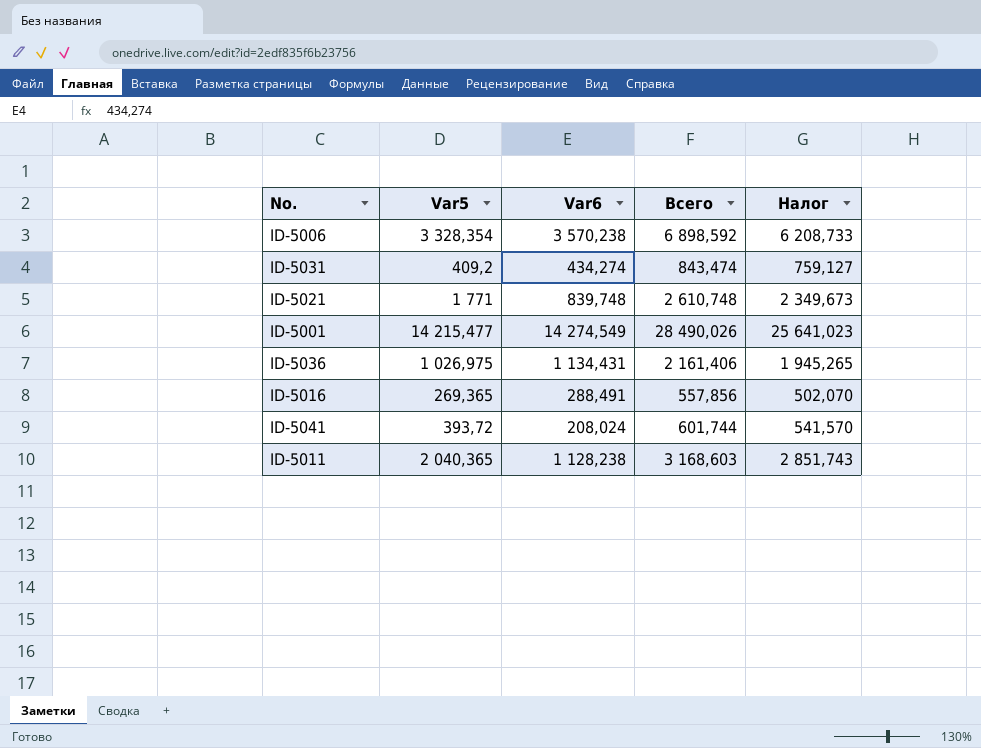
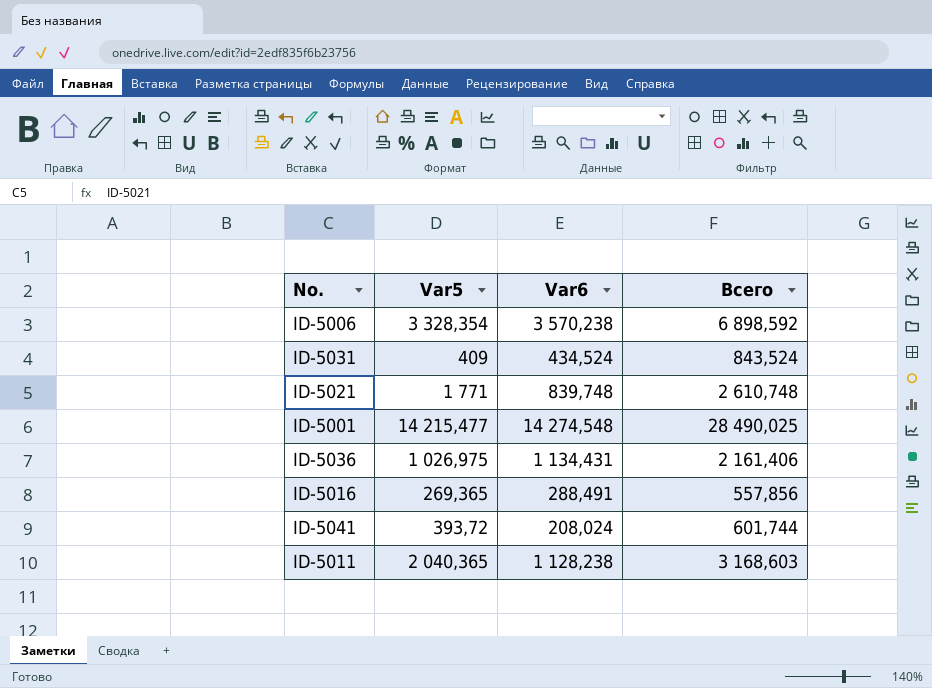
column Налог | formula: [Всего] * 0,9 -> none
ID-5031 | Var5: 409,2 -> 409
ID-5031 | Var6: 434,274 -> 434,524
ID-5031 | Всего: 843,474 -> 843,524
ID-5001 | Var6: 14 274,549 -> 14 274,548
ID-5001 | Всего: 28 490,026 -> 28 490,025

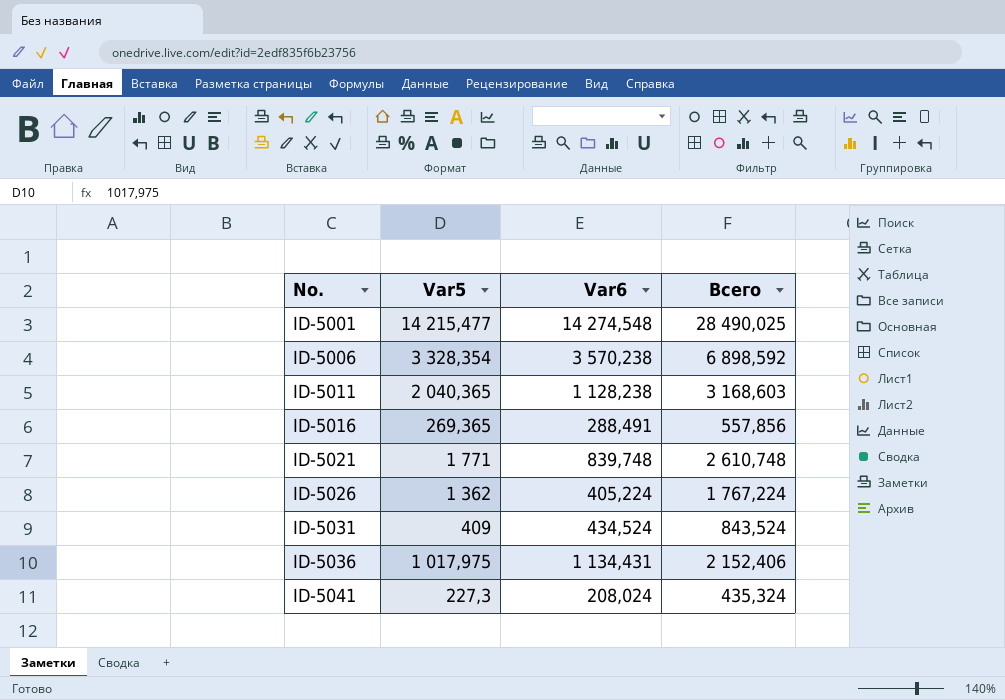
row order: none -> No. ascending
row ID-5026: none -> 1 362 | 405,224 | 1 767,224
ID-5036 | Var5: 1 026,975 -> 1 017,975
ID-5036 | Всего: 2 161,406 -> 2 152,406
ID-5041 | Var5: 393,72 -> 227,3
ID-5041 | Всего: 601,744 -> 435,324

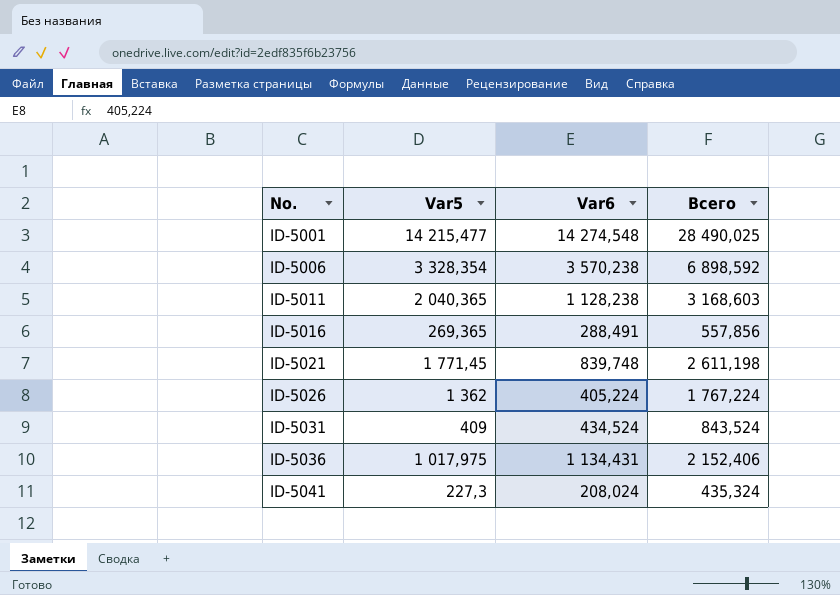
ID-5021 | Var5: 1 771 -> 1 771,45
ID-5021 | Всего: 2 610,748 -> 2 611,198

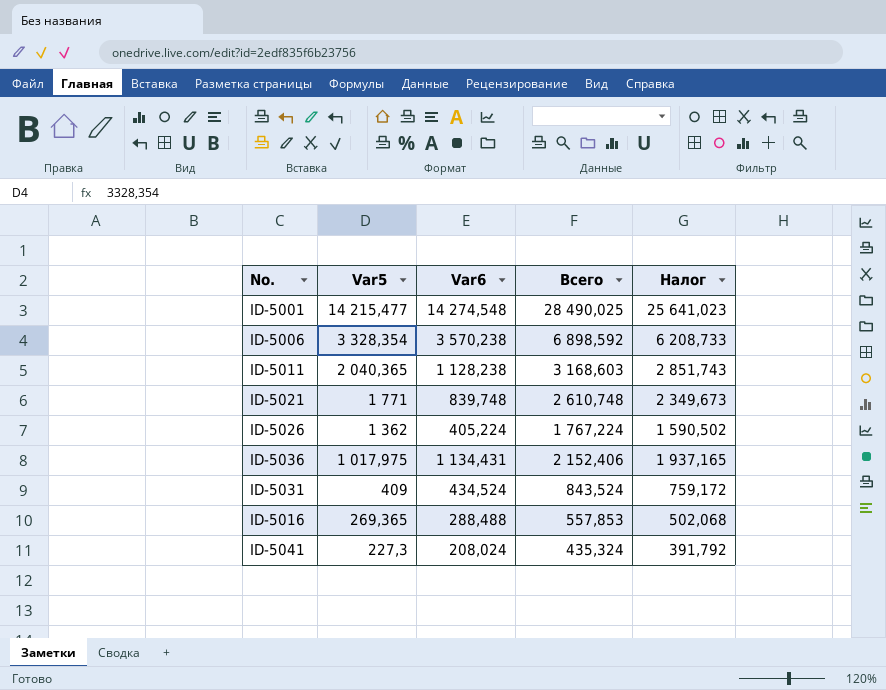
row order: No. ascending -> Var5 descending
column Налог | formula: none -> [Всего] * 0,9
ID-5021 | Var5: 1 771,45 -> 1 771
ID-5021 | Всего: 2 611,198 -> 2 610,748
ID-5016 | Var6: 288,491 -> 288,488
ID-5016 | Всего: 557,856 -> 557,853

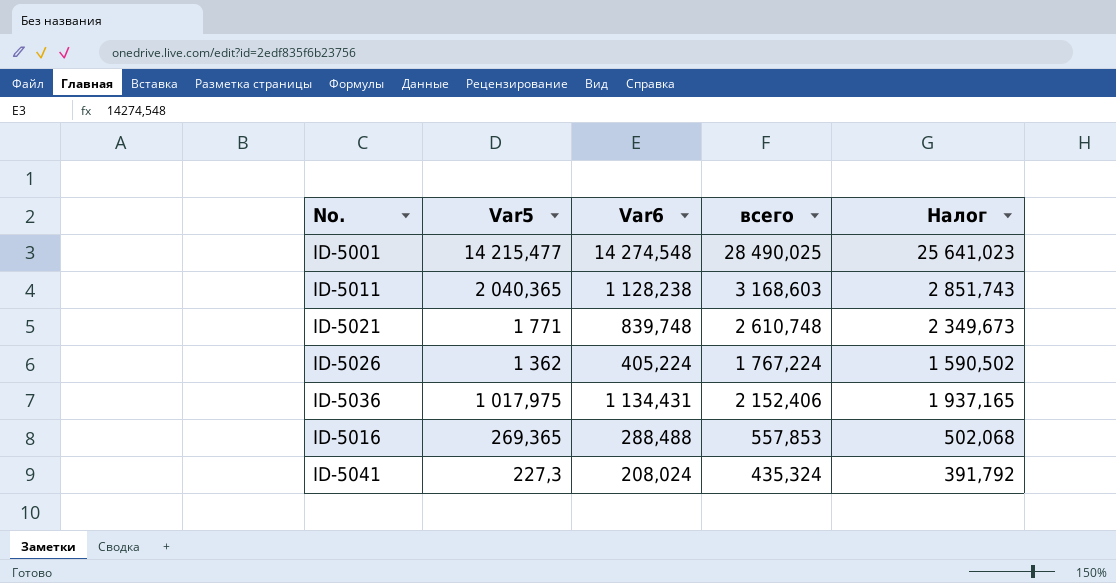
column name: Всего -> всего
row ID-5006: 3 328,354 | 3 570,238 | 6 898,592 | 6 208,733 -> none
row ID-5031: 409 | 434,524 | 843,524 | 759,172 -> none

